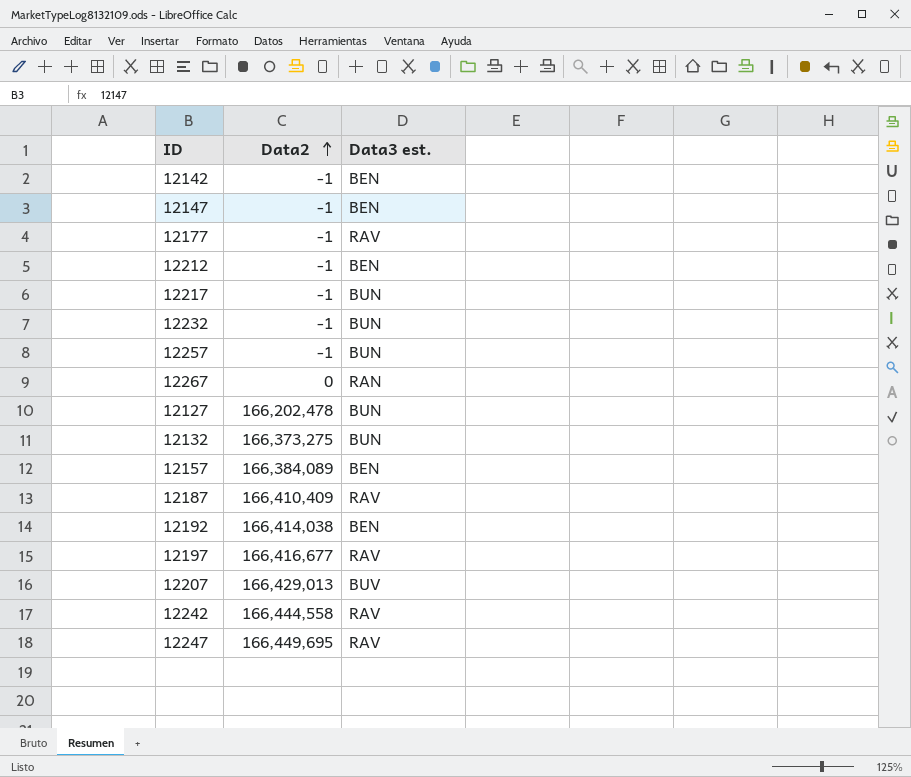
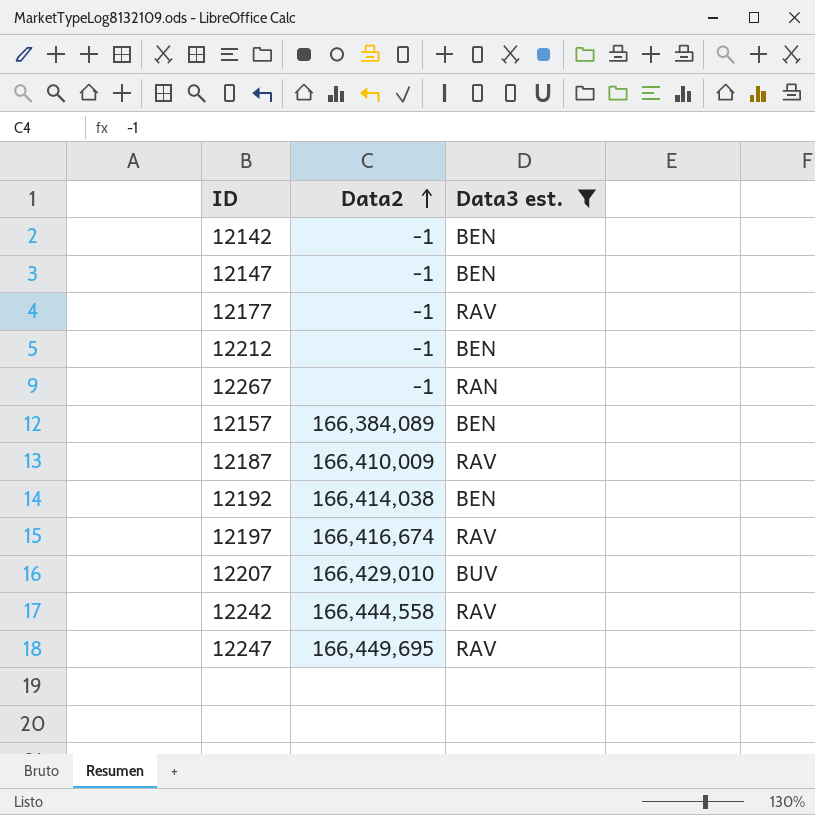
filter: none -> Data3 est. != BUN
12267 | Data2: 0 -> -1
12187 | Data2: 166,410,409 -> 166,410,009
12197 | Data2: 166,416,677 -> 166,416,674
12207 | Data2: 166,429,013 -> 166,429,010

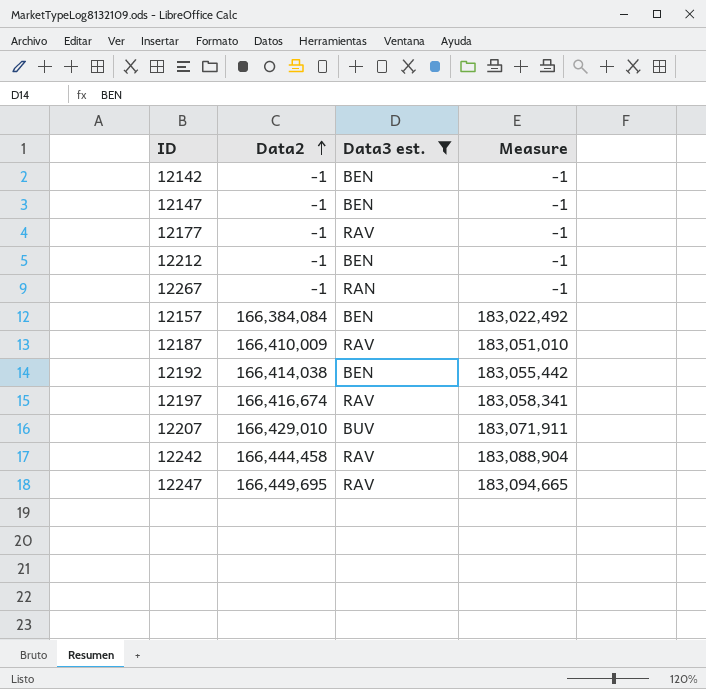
column Measure | formula: none -> [Data2] * 1.1
12157 | Data2: 166,384,089 -> 166,384,084
12242 | Data2: 166,444,558 -> 166,444,458

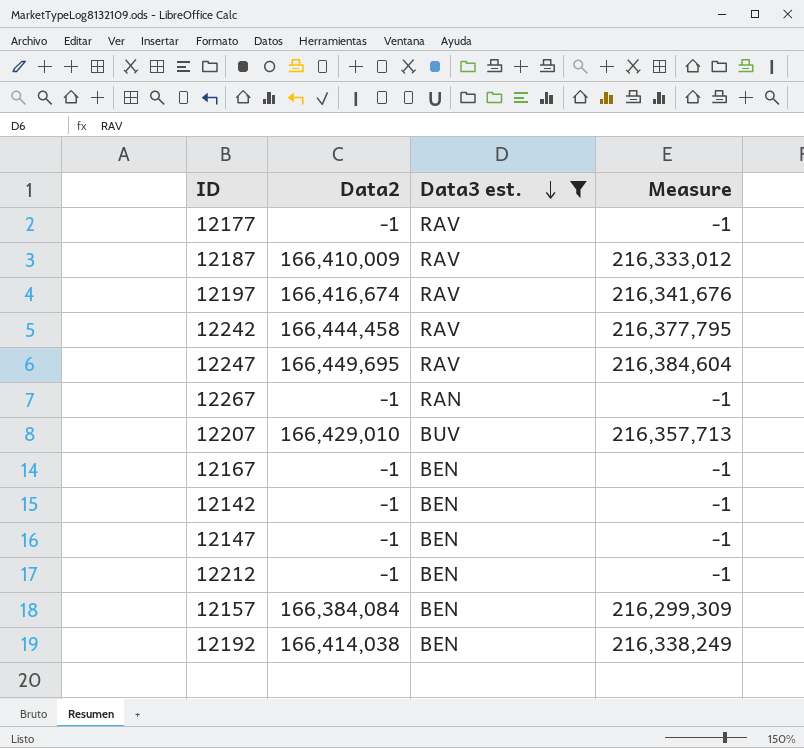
row order: Data2 ascending -> Data3 est. descending
column Measure | formula: [Data2] * 1.1 -> [Data2] * 1.3
row 12167: none -> -1 | BEN | -1

